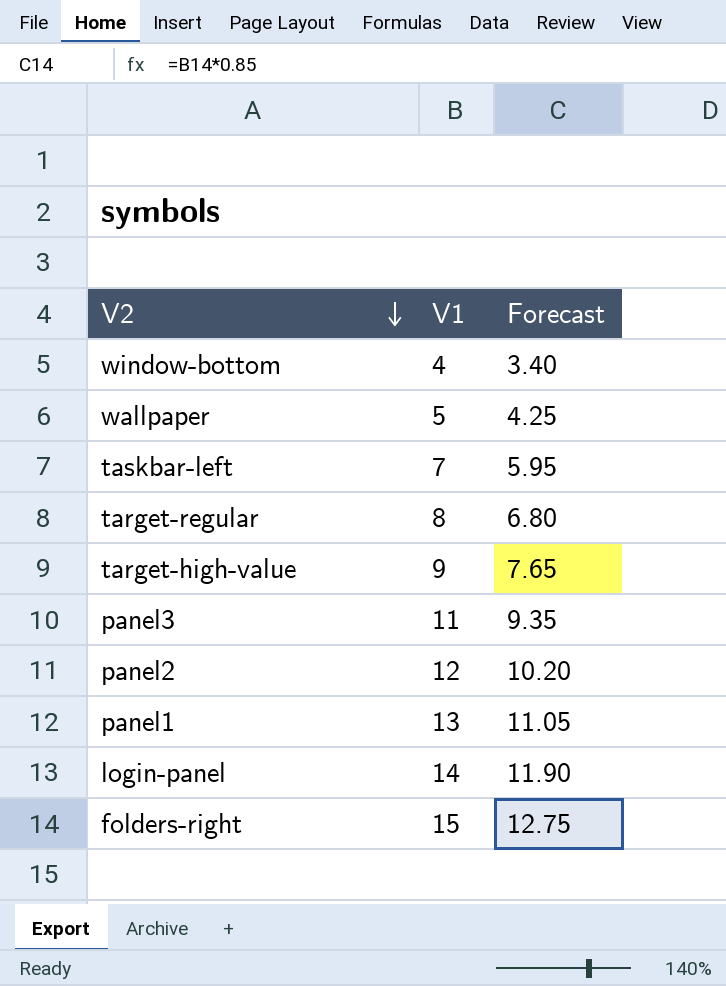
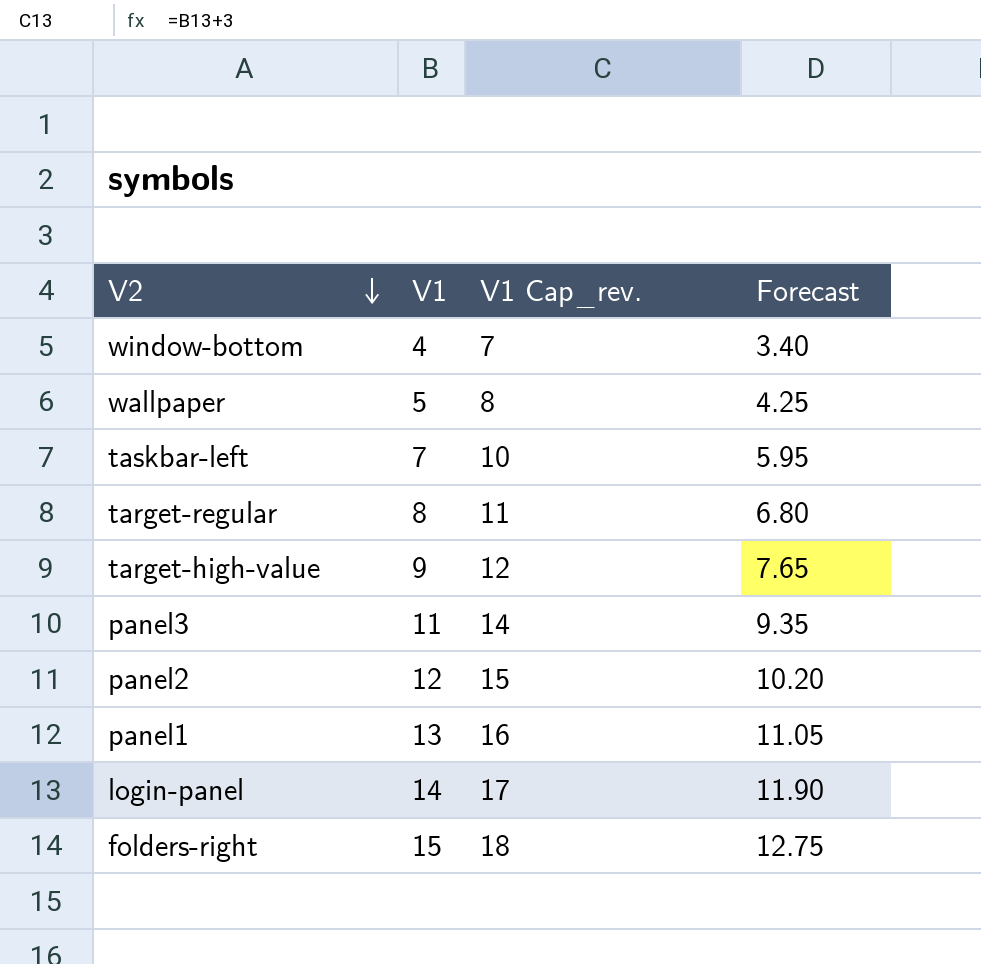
column V1 Cap_rev. | formula: none -> [V1] + 3

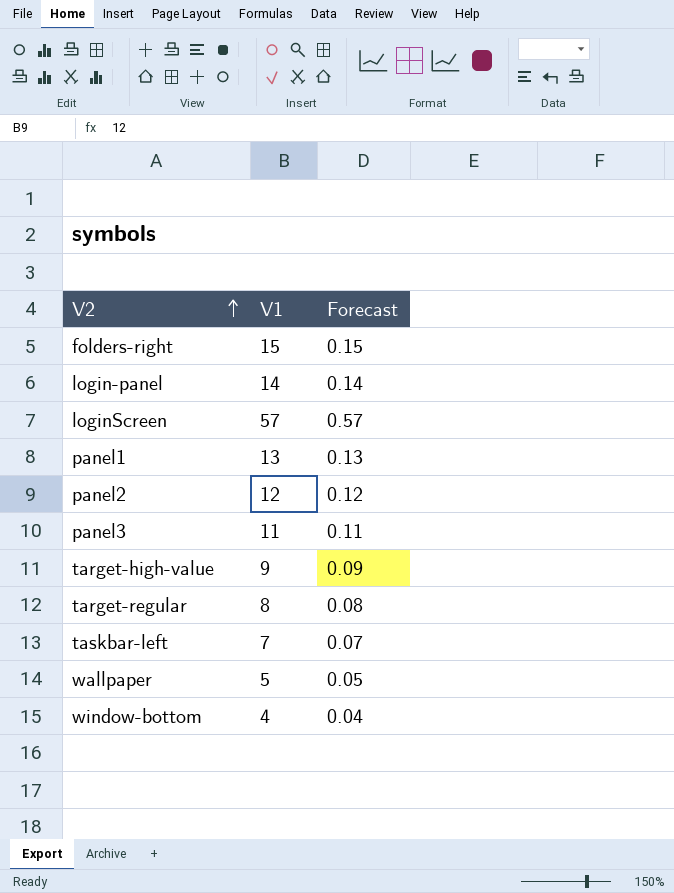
row order: V2 descending -> V2 ascending
column V1 Cap_rev. | formula: [V1] + 3 -> none
column Forecast | formula: [V1] * 0.85 -> [V1] * 0.01
row loginScreen: none -> 57 | 0.57

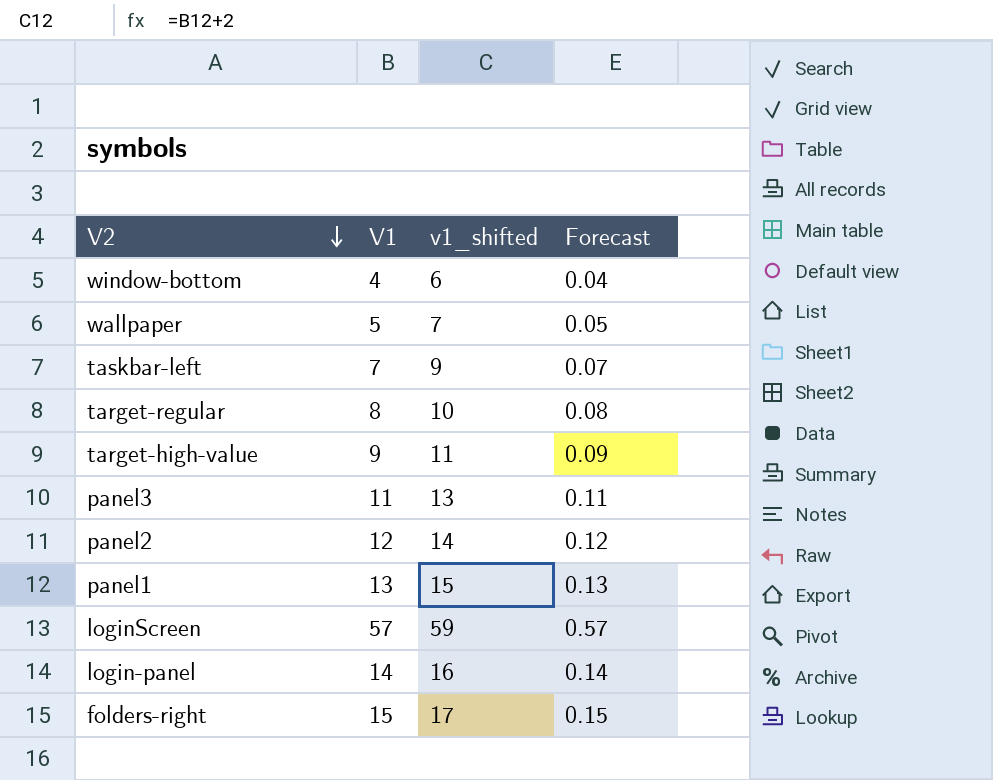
row order: V2 ascending -> V2 descending
column v1_shifted | formula: none -> [V1] + 2

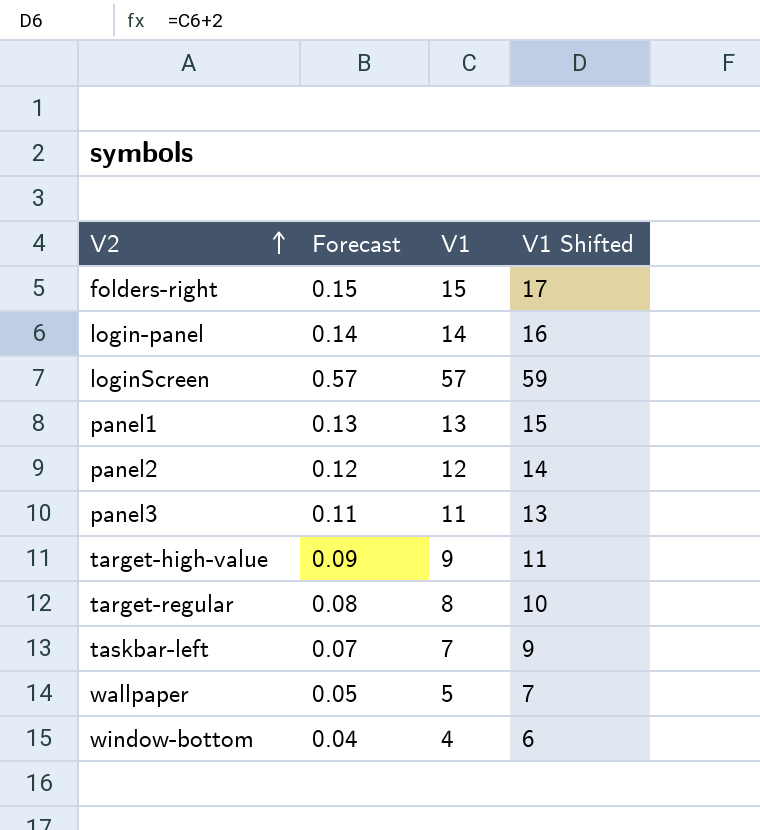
row order: V2 descending -> V2 ascending
column Forecast | position: 4 -> 2
column name: v1_shifted -> V1 Shifted

